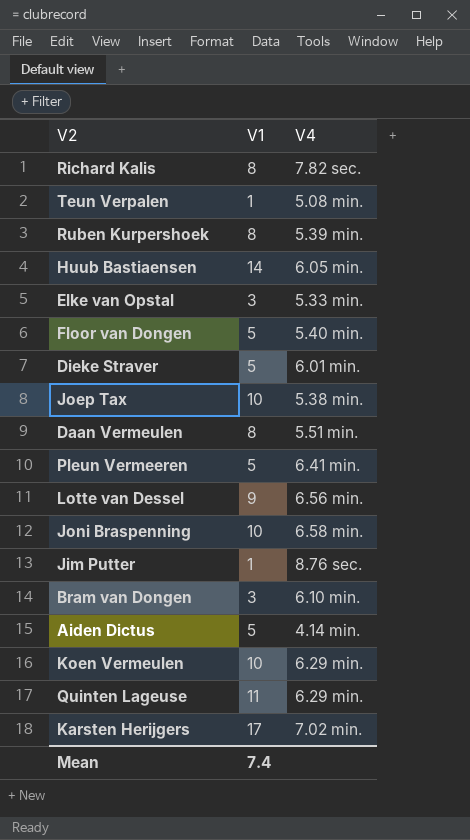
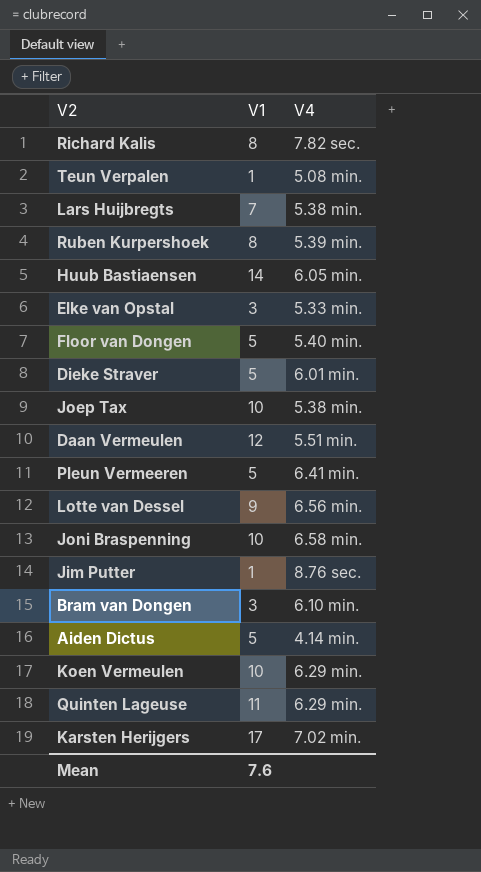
row Lars Huijbregts: none -> 7 | 5.38 min.
Daan Vermeulen | V1: 8 -> 12
Mean | V1: 7.4 -> 7.6

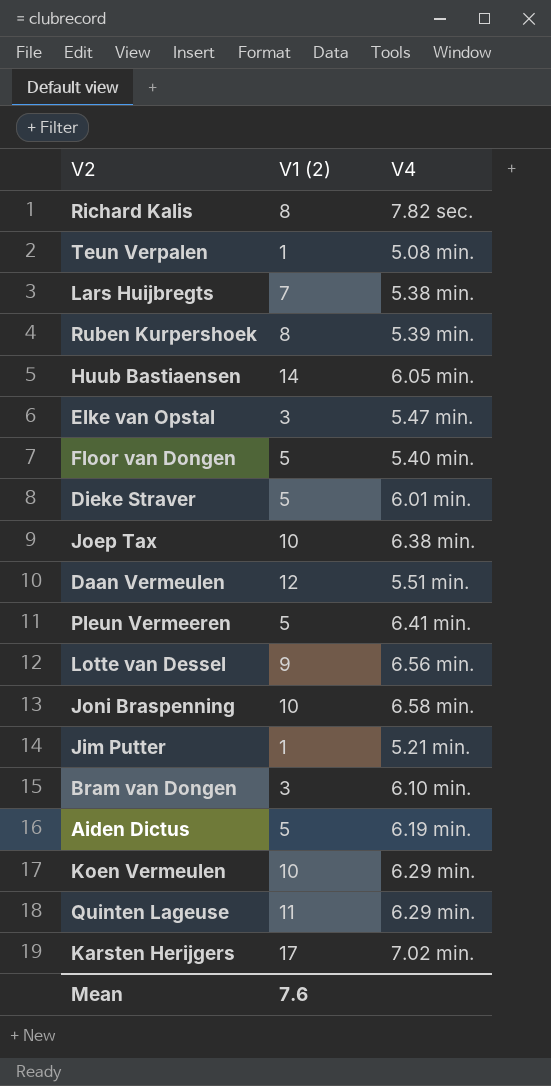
column name: V1 -> V1 (2)
Elke van Opstal | V4: 5.33 min. -> 5.47 min.
Joep Tax | V4: 5.38 min. -> 6.38 min.
Jim Putter | V4: 8.76 sec. -> 5.21 min.
Aiden Dictus | V4: 4.14 min. -> 6.19 min.

